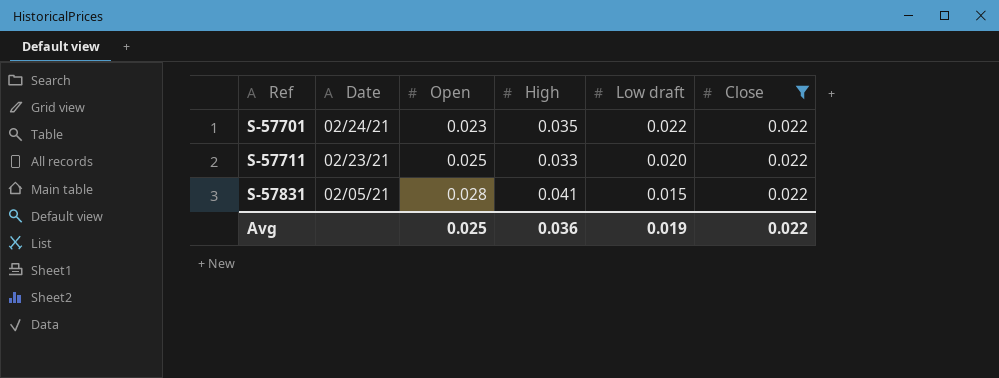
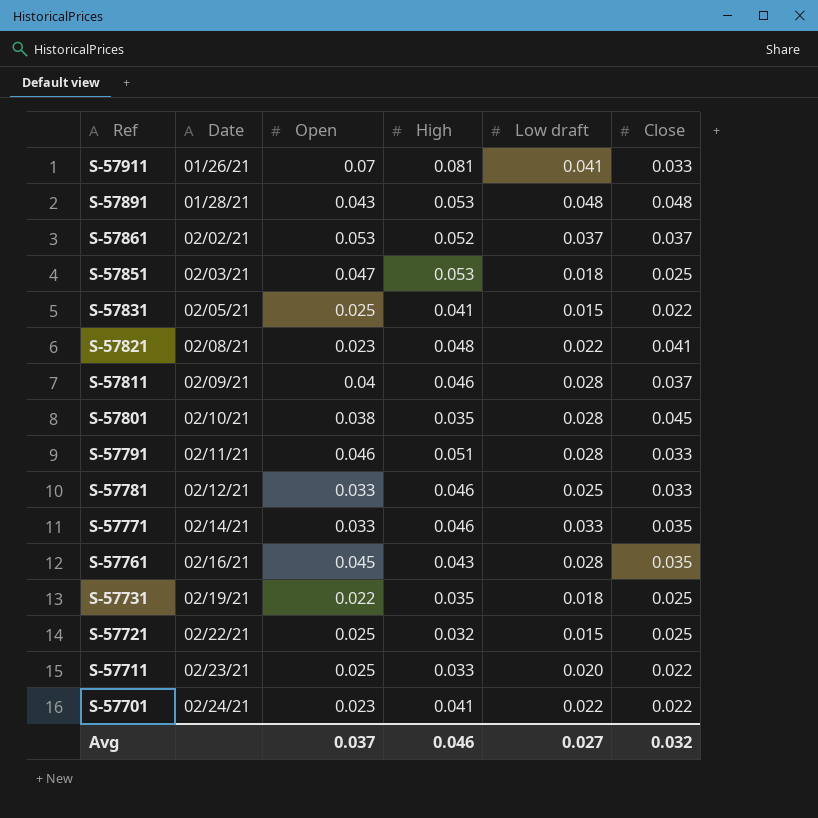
filter: Close = 0.022 -> none
row order: Ref ascending -> Ref descending
S-57831 | Open: 0.028 -> 0.025
S-57701 | High: 0.035 -> 0.041
Avg | Open: 0.025 -> 0.037
Avg | High: 0.036 -> 0.046
Avg | Low draft: 0.019 -> 0.027
Avg | Close: 0.022 -> 0.032

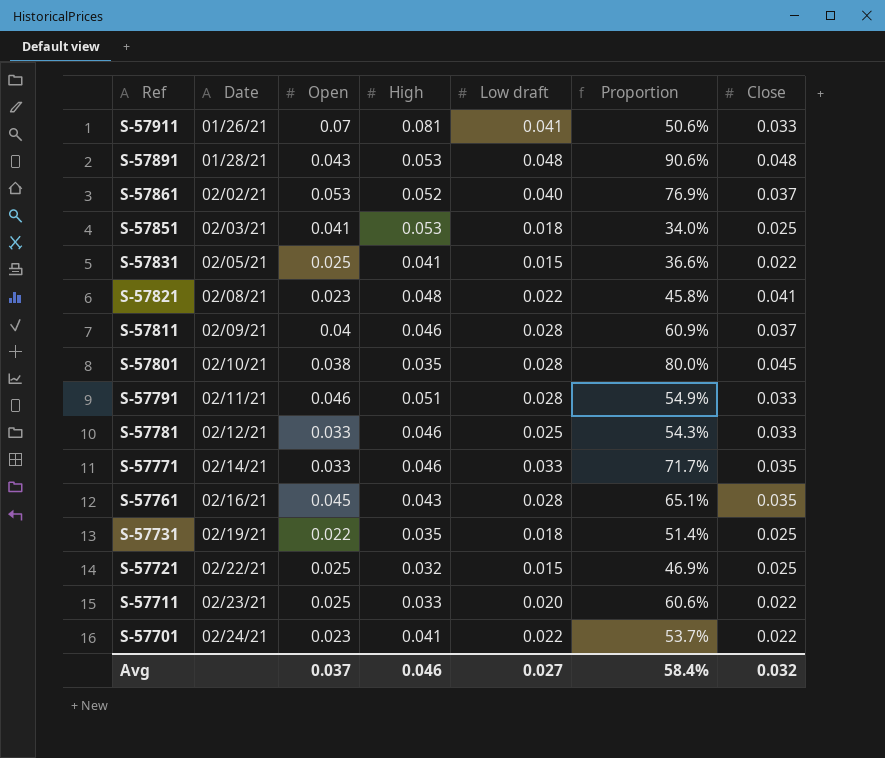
column Proportion | formula: none -> [Low draft] / [High]
S-57861 | Low draft: 0.037 -> 0.040
S-57851 | Open: 0.047 -> 0.041

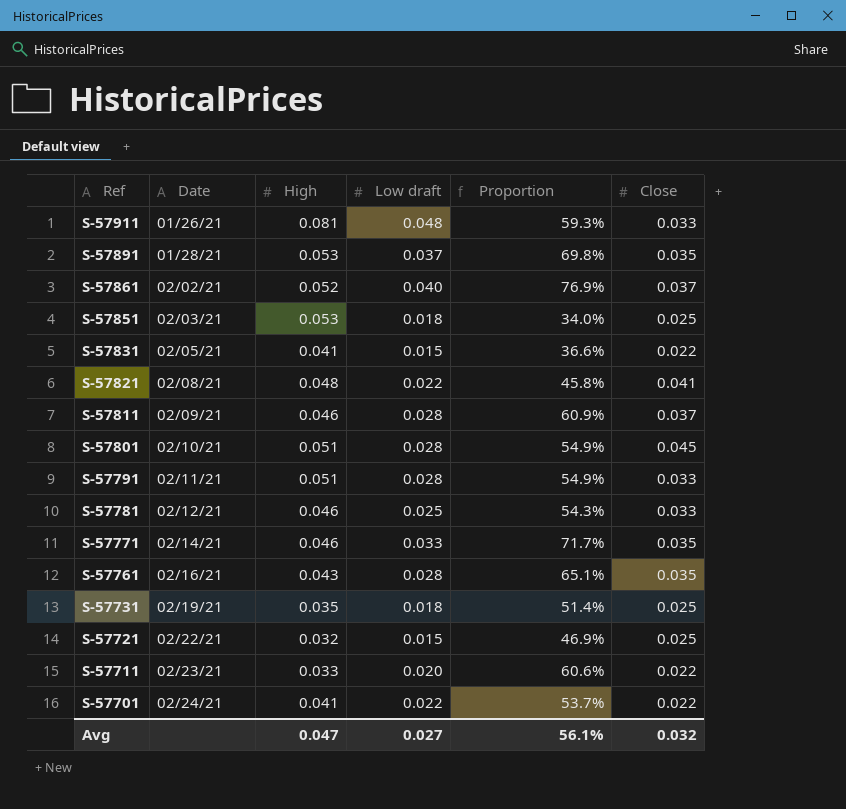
column Open | position: 3 -> none
S-57911 | Low draft: 0.041 -> 0.048
S-57911 | Proportion: 50.6% -> 59.3%
S-57891 | Low draft: 0.048 -> 0.037
S-57891 | Proportion: 90.6% -> 69.8%
S-57891 | Close: 0.048 -> 0.035
S-57801 | High: 0.035 -> 0.051
S-57801 | Proportion: 80.0% -> 54.9%
Avg | High: 0.046 -> 0.047
Avg | Proportion: 58.4% -> 56.1%

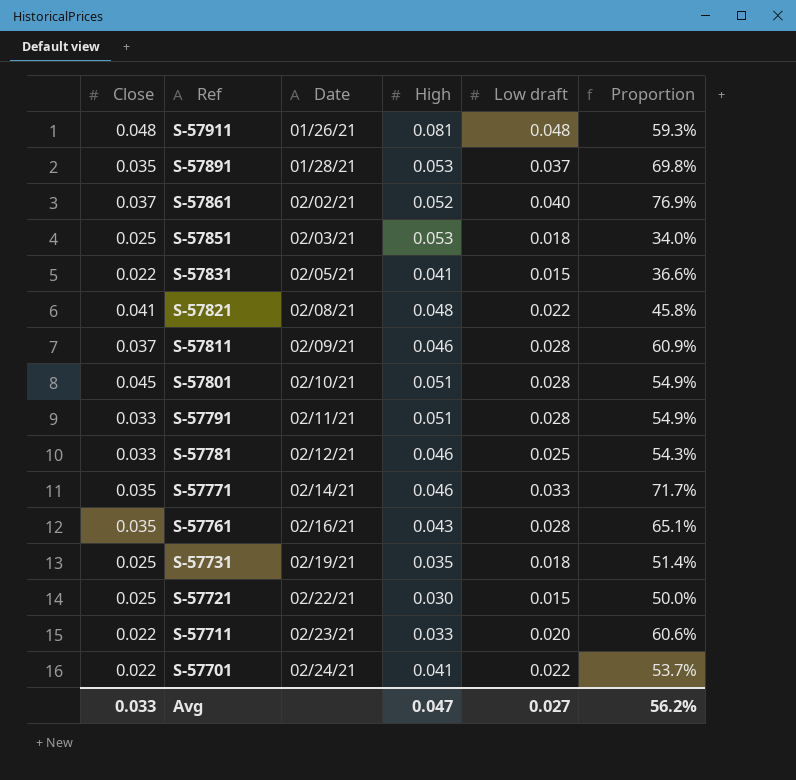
column Close | position: 6 -> 1
S-57911 | Close: 0.033 -> 0.048
S-57721 | High: 0.032 -> 0.030
S-57721 | Proportion: 46.9% -> 50.0%
Avg | Close: 0.032 -> 0.033
Avg | Proportion: 56.1% -> 56.2%

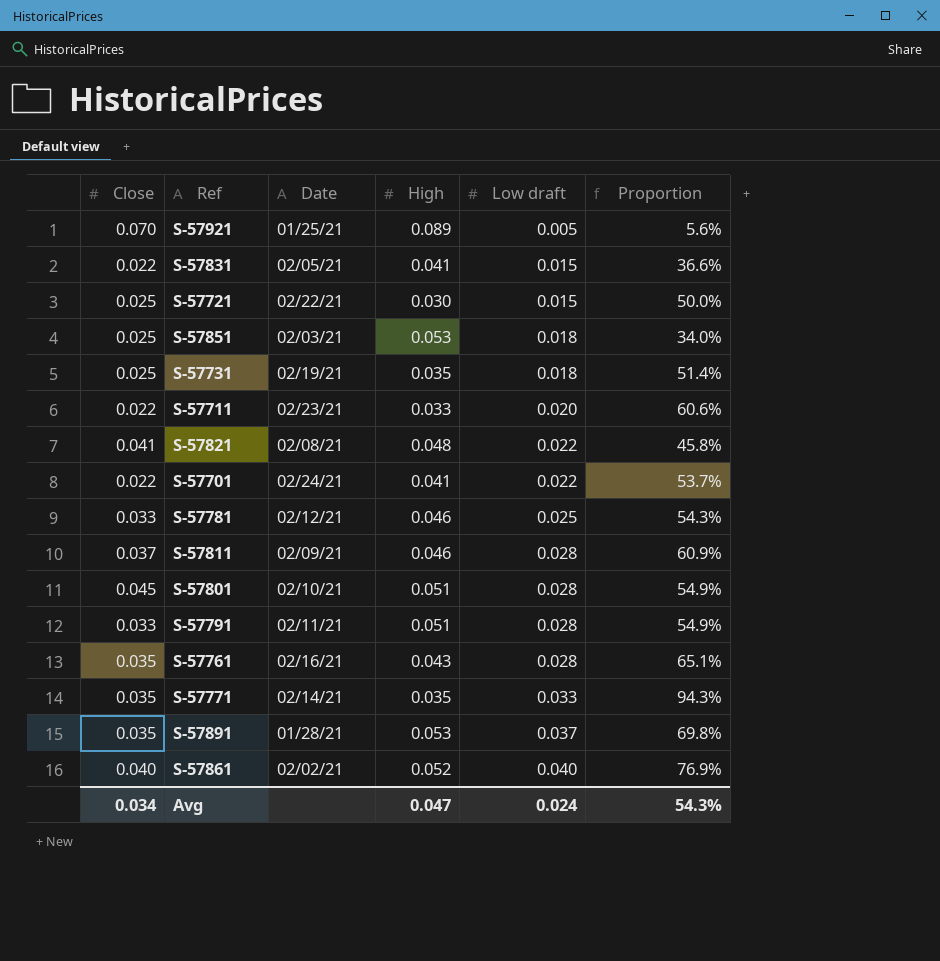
row order: Ref descending -> Low draft ascending
row S-57911: 0.048 | 01/26/21 | 0.081 | 0.048 | 59.3% -> none
row S-57921: none -> 0.070 | 01/25/21 | 0.089 | 0.005 | 5.6%
S-57771 | High: 0.046 -> 0.035
S-57771 | Proportion: 71.7% -> 94.3%
S-57861 | Close: 0.037 -> 0.040
Avg | Close: 0.033 -> 0.034
Avg | Low draft: 0.027 -> 0.024
Avg | Proportion: 56.2% -> 54.3%

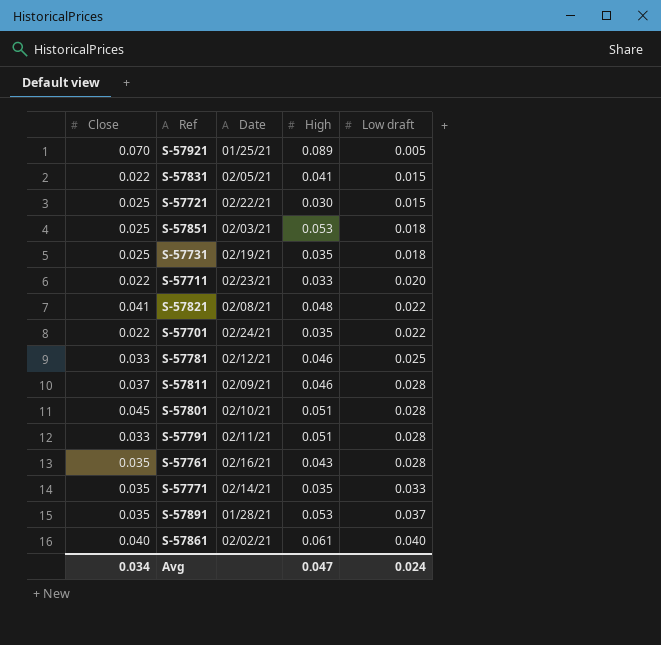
column Proportion | formula: [Low draft] / [High] -> none
S-57701 | High: 0.041 -> 0.035
S-57861 | High: 0.052 -> 0.061

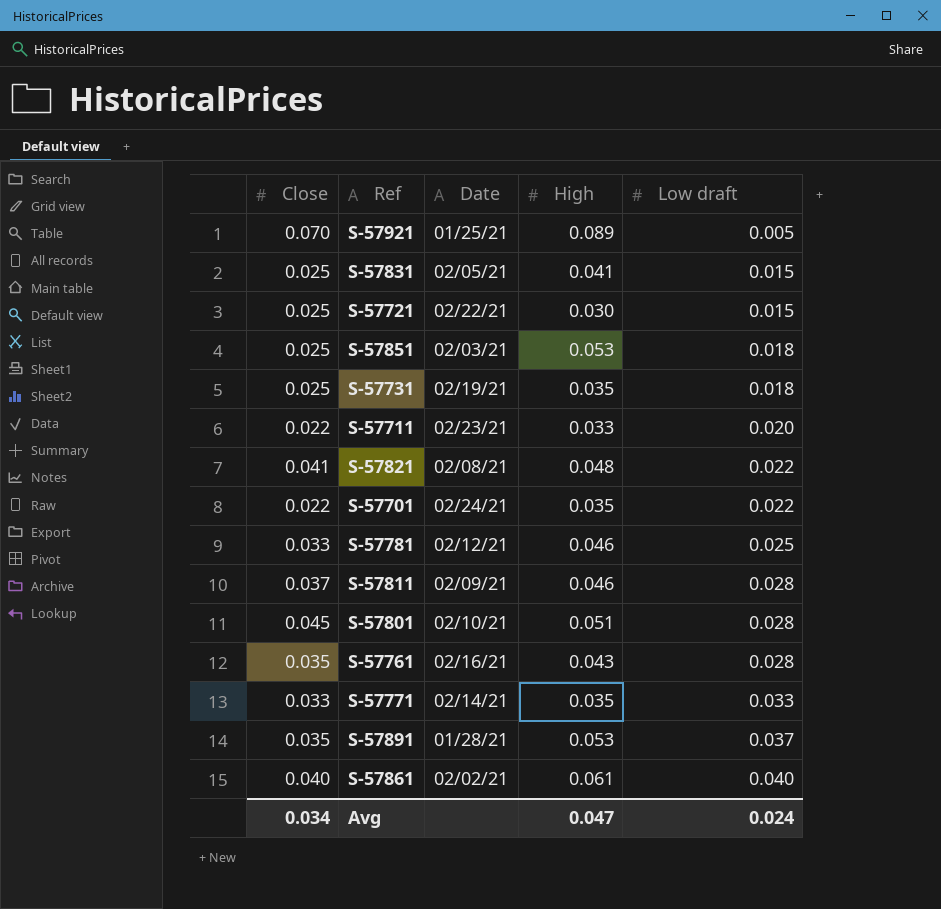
row S-57791: 0.033 | 02/11/21 | 0.051 | 0.028 -> none
S-57831 | Close: 0.022 -> 0.025
S-57771 | Close: 0.035 -> 0.033

